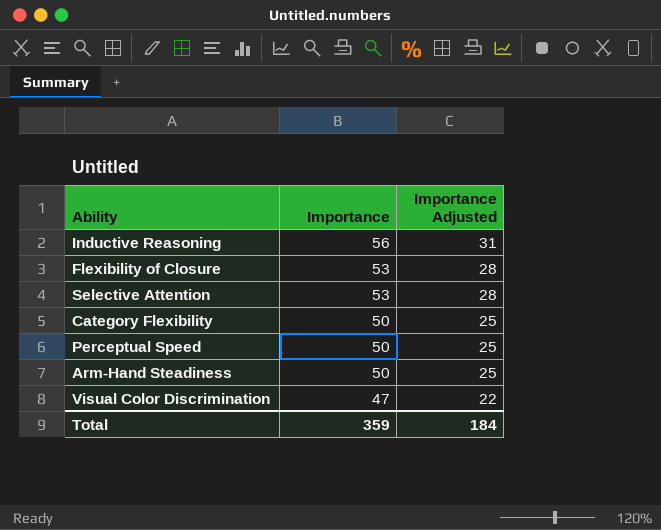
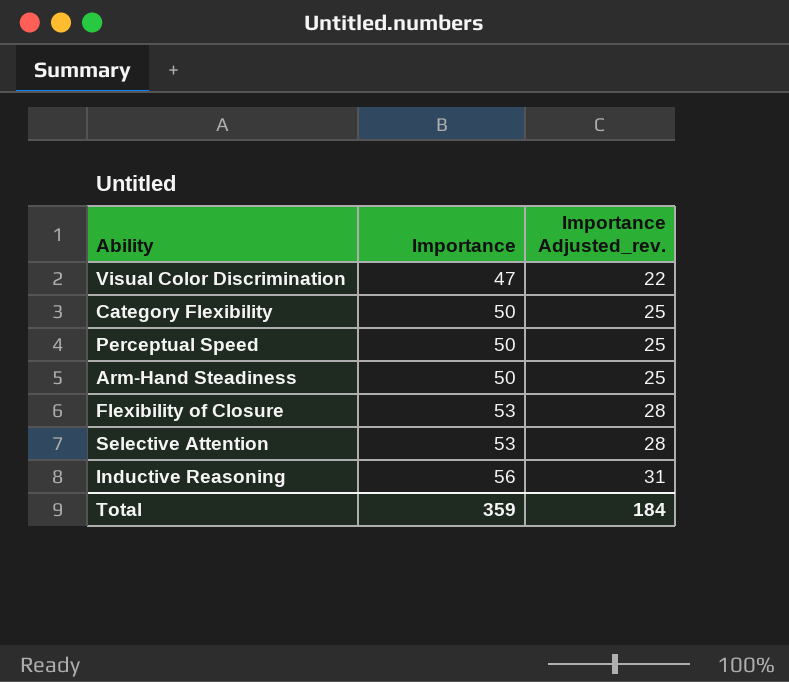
row order: Importance descending -> Importance ascending
column name: Importance Adjusted -> Importance Adjusted_rev.

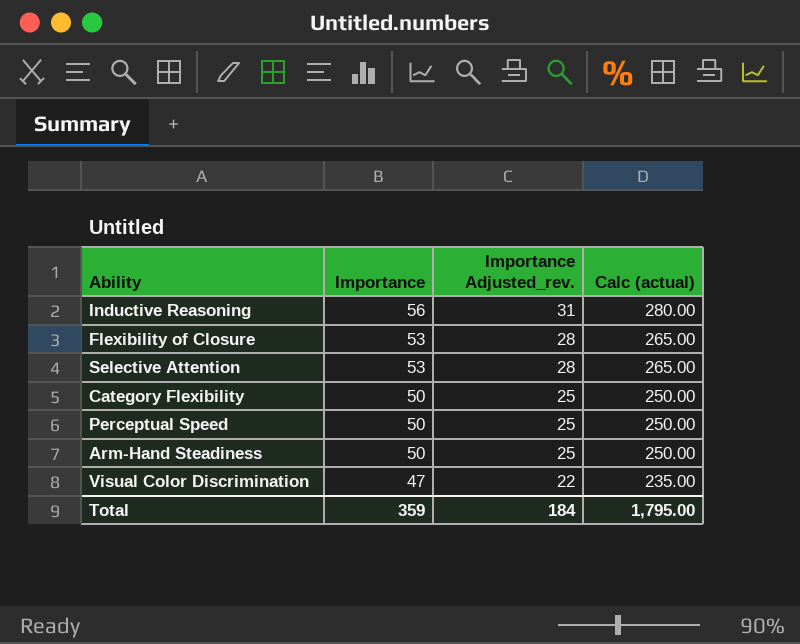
row order: Importance ascending -> Importance descending
column Calc (actual) | formula: none -> [Importance] * 5

